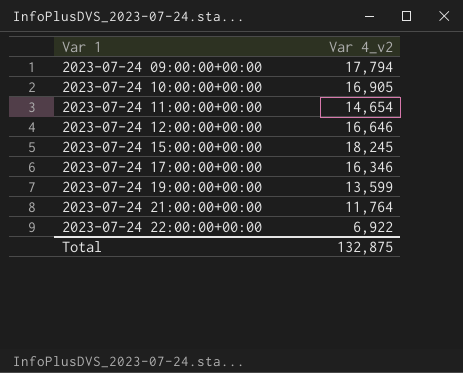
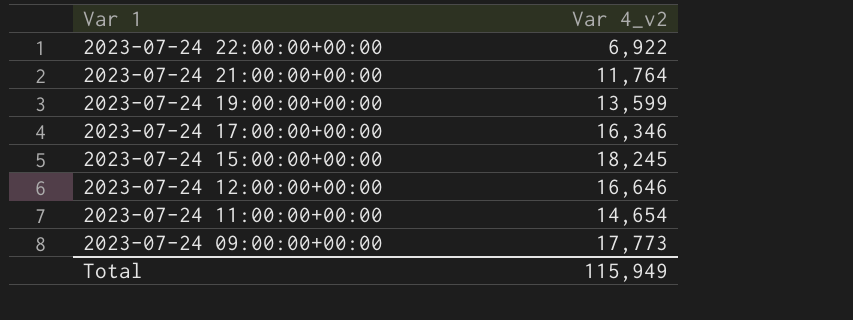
row order: Var 1 ascending -> Var 1 descending
row 2023-07-24 10:00:00+00:00: 16,905 -> none
2023-07-24 09:00:00+00:00 | Var 4_v2: 17,794 -> 17,773
Total | Var 4_v2: 132,875 -> 115,949

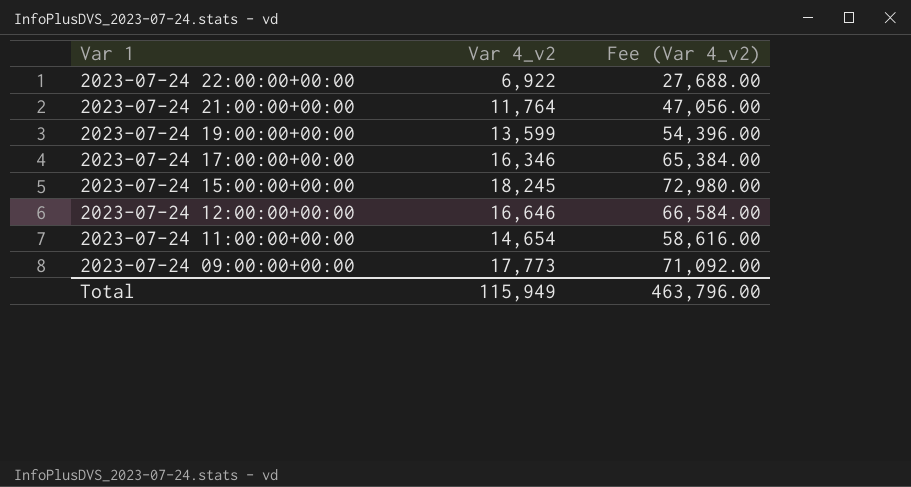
column Fee (Var 4_v2) | formula: none -> [Var 4_v2] * 4

